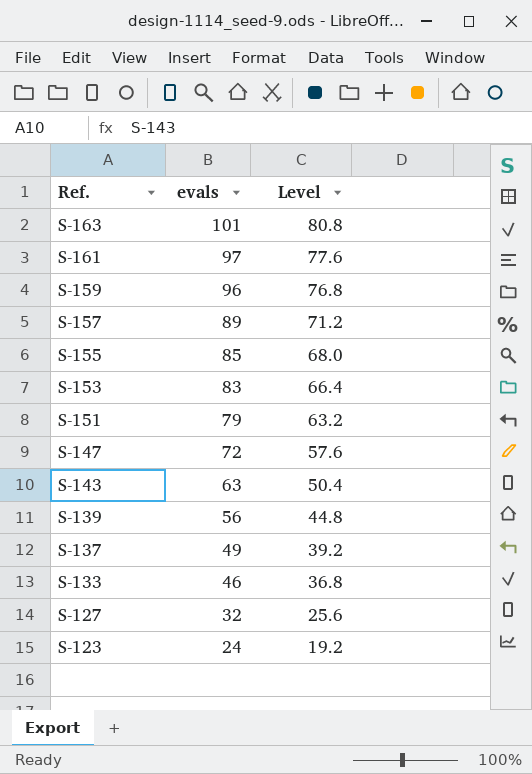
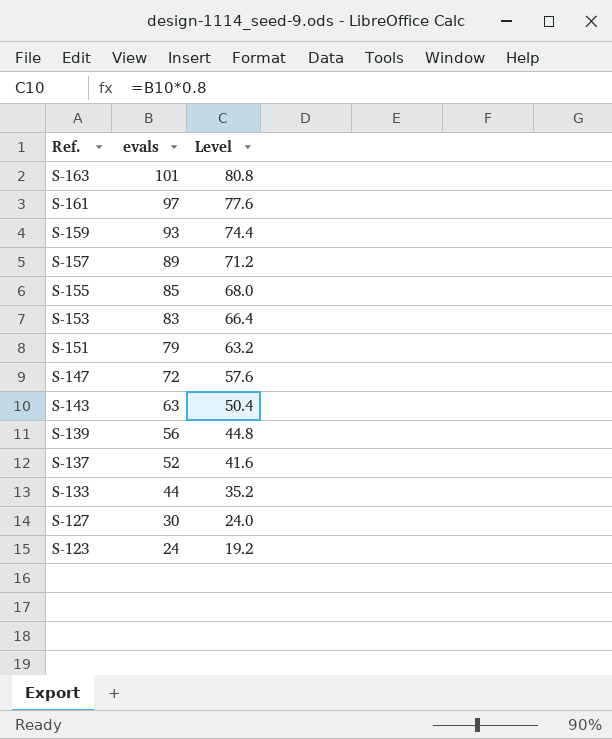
S-159 | evals: 96 -> 93
S-159 | Level: 76.8 -> 74.4
S-137 | evals: 49 -> 52
S-137 | Level: 39.2 -> 41.6
S-133 | evals: 46 -> 44
S-133 | Level: 36.8 -> 35.2
S-127 | evals: 32 -> 30
S-127 | Level: 25.6 -> 24.0

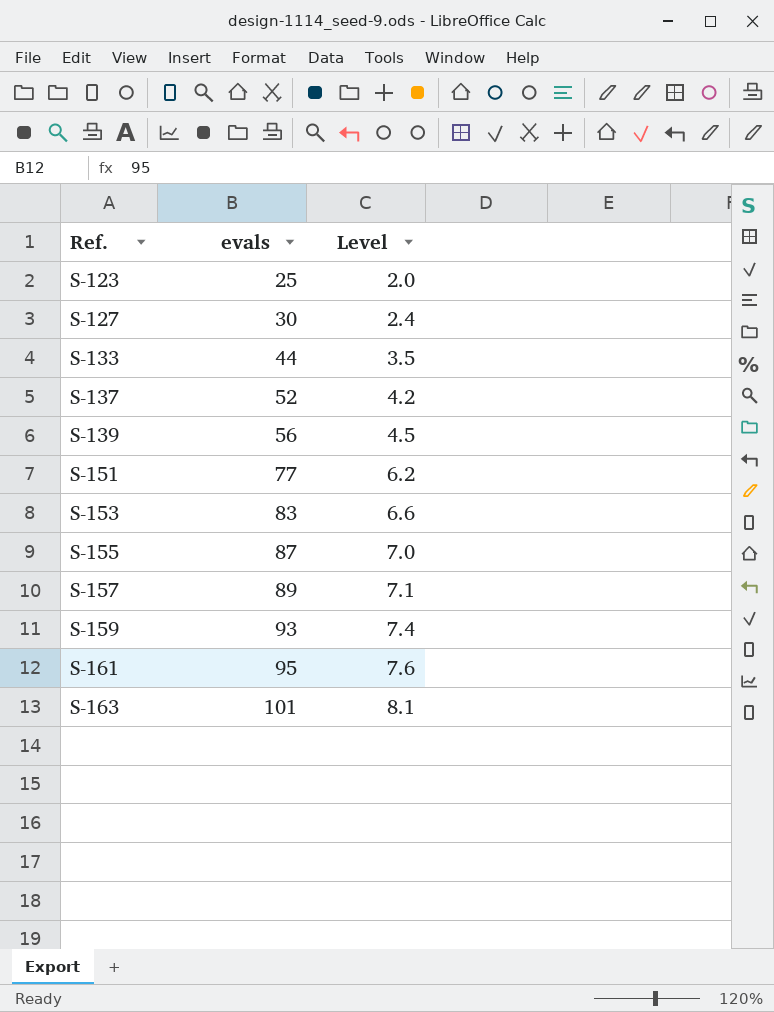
row order: Ref. descending -> Ref. ascending
column Level | formula: [evals] * 0.8 -> [evals] * 0.08
row S-147: 72 | 57.6 -> none
row S-143: 63 | 50.4 -> none
S-123 | evals: 24 -> 25
S-151 | evals: 79 -> 77
S-155 | evals: 85 -> 87
S-161 | evals: 97 -> 95

